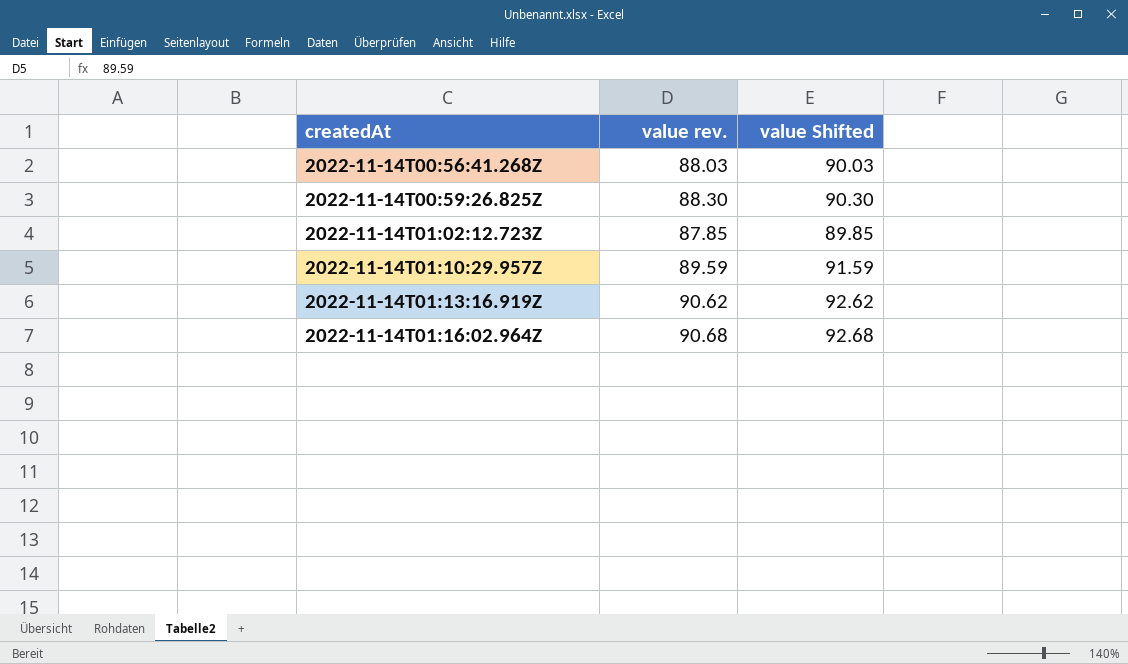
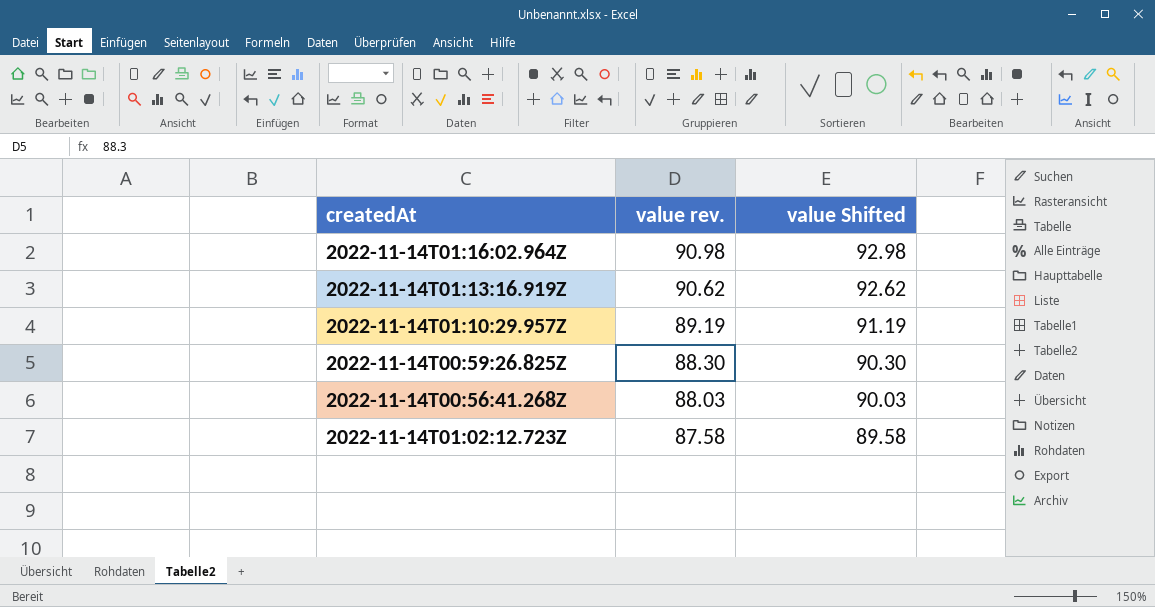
row order: createdAt ascending -> value rev. descending
2022-11-14T01:16:02.964Z | value rev.: 90.68 -> 90.98
2022-11-14T01:16:02.964Z | value Shifted: 92.68 -> 92.98
2022-11-14T01:10:29.957Z | value rev.: 89.59 -> 89.19
2022-11-14T01:10:29.957Z | value Shifted: 91.59 -> 91.19
2022-11-14T01:02:12.723Z | value rev.: 87.85 -> 87.58
2022-11-14T01:02:12.723Z | value Shifted: 89.85 -> 89.58

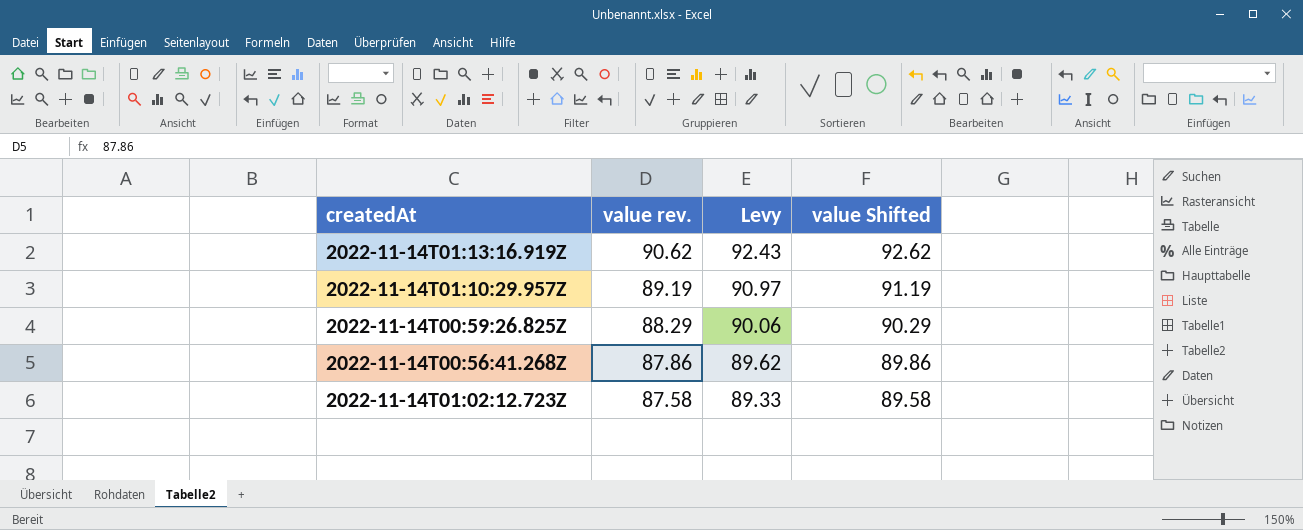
column Levy | formula: none -> [value rev.] * 1.02
row 2022-11-14T01:16:02.964Z: 90.98 | 92.98 -> none
2022-11-14T00:59:26.825Z | value rev.: 88.30 -> 88.29
2022-11-14T00:59:26.825Z | value Shifted: 90.30 -> 90.29
2022-11-14T00:56:41.268Z | value rev.: 88.03 -> 87.86
2022-11-14T00:56:41.268Z | value Shifted: 90.03 -> 89.86

